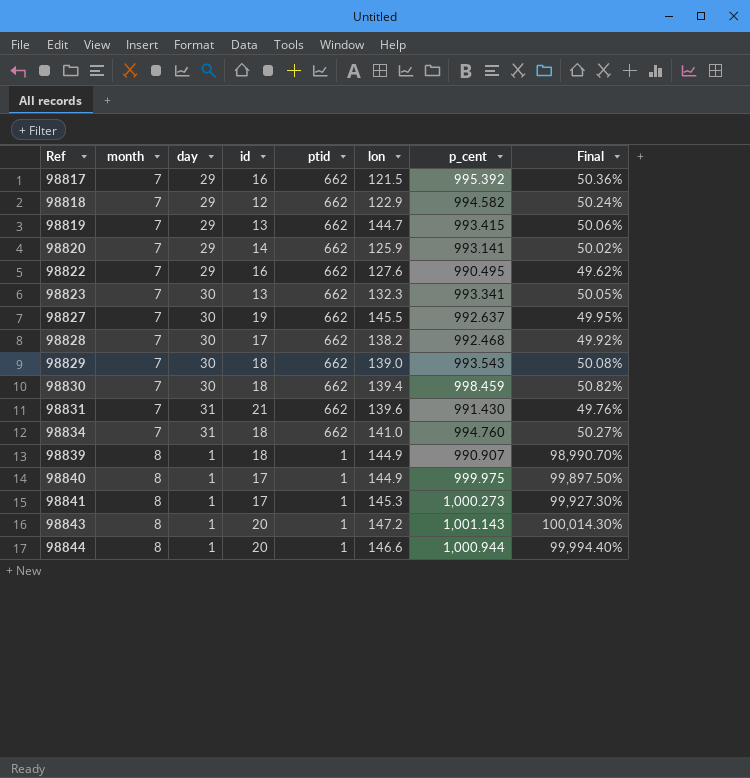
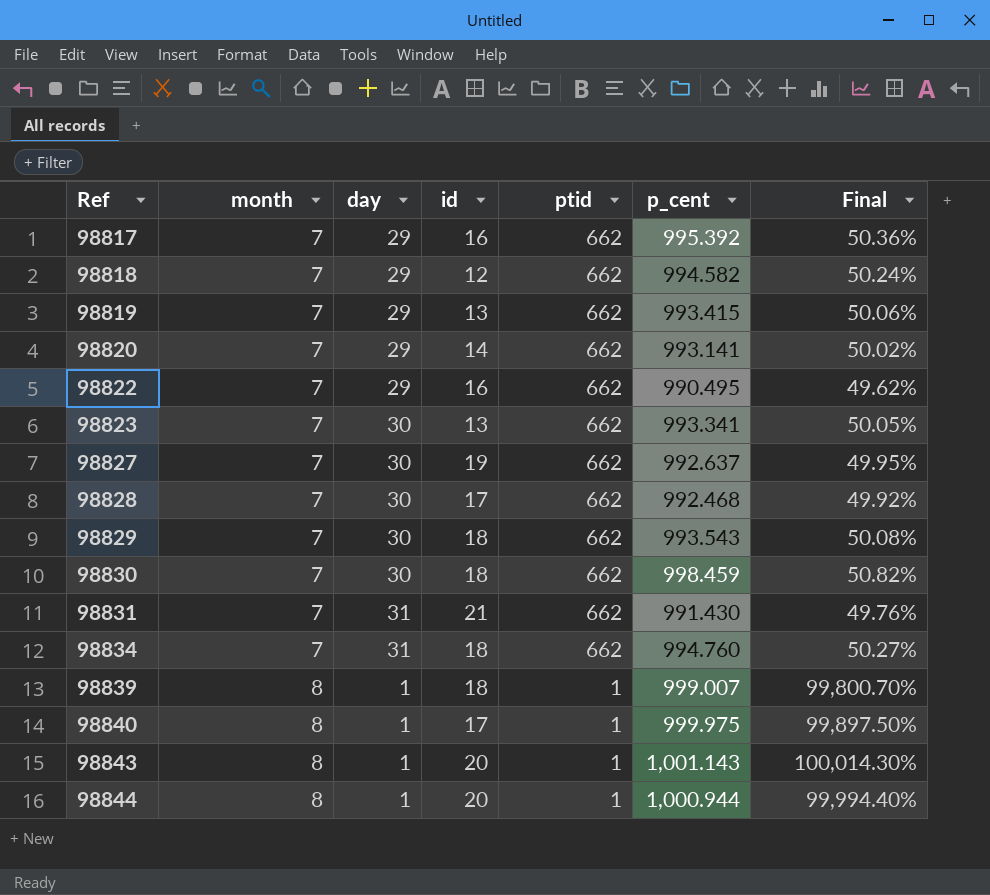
column lon | position: 6 -> none
row 98841: 8 | 1 | 17 | 1 | 145.3 | 1,000.273 | 99,927.30% -> none
98839 | p_cent: 990.907 -> 999.007
98839 | Final: 98,990.70% -> 99,800.70%

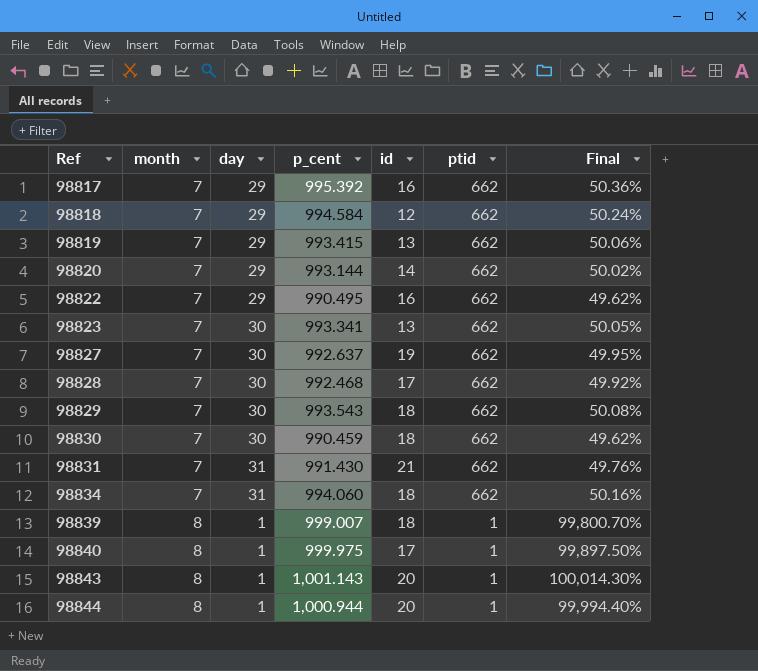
column p_cent | position: 6 -> 4
98818 | p_cent: 994.582 -> 994.584
98820 | p_cent: 993.141 -> 993.144
98830 | p_cent: 998.459 -> 990.459
98830 | Final: 50.82% -> 49.62%
98834 | p_cent: 994.760 -> 994.060
98834 | Final: 50.27% -> 50.16%

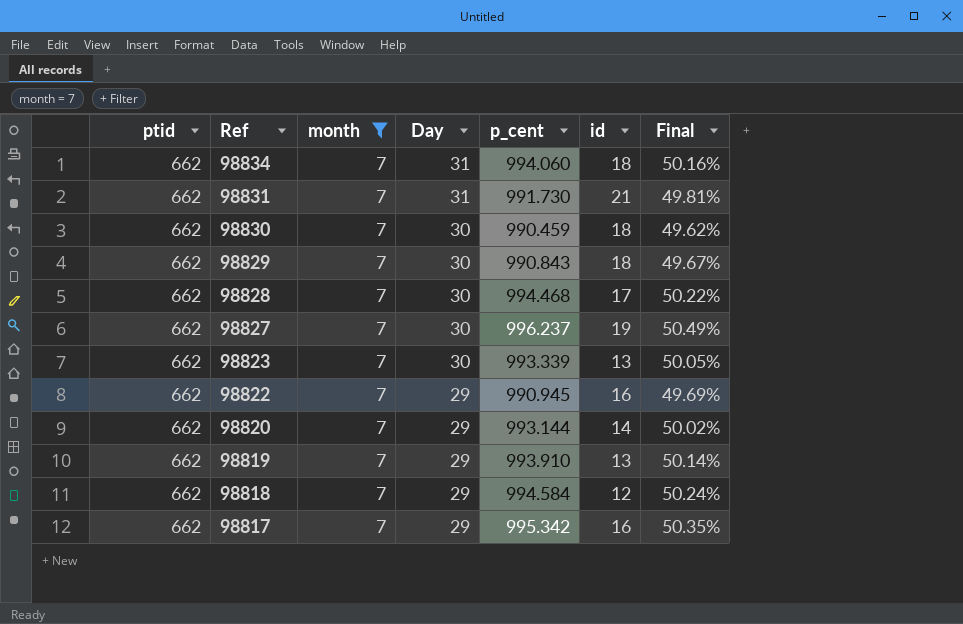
filter: none -> month = 7
row order: Ref ascending -> Ref descending
column ptid | position: 6 -> 1
column name: day -> Day
98831 | p_cent: 991.430 -> 991.730
98831 | Final: 49.76% -> 49.81%
98829 | p_cent: 993.543 -> 990.843
98829 | Final: 50.08% -> 49.67%
98828 | p_cent: 992.468 -> 994.468
98828 | Final: 49.92% -> 50.22%
98827 | p_cent: 992.637 -> 996.237
98827 | Final: 49.95% -> 50.49%
98823 | p_cent: 993.341 -> 993.339
98822 | p_cent: 990.495 -> 990.945
98822 | Final: 49.62% -> 49.69%
98819 | p_cent: 993.415 -> 993.910
98819 | Final: 50.06% -> 50.14%
98817 | p_cent: 995.392 -> 995.342
98817 | Final: 50.36% -> 50.35%

